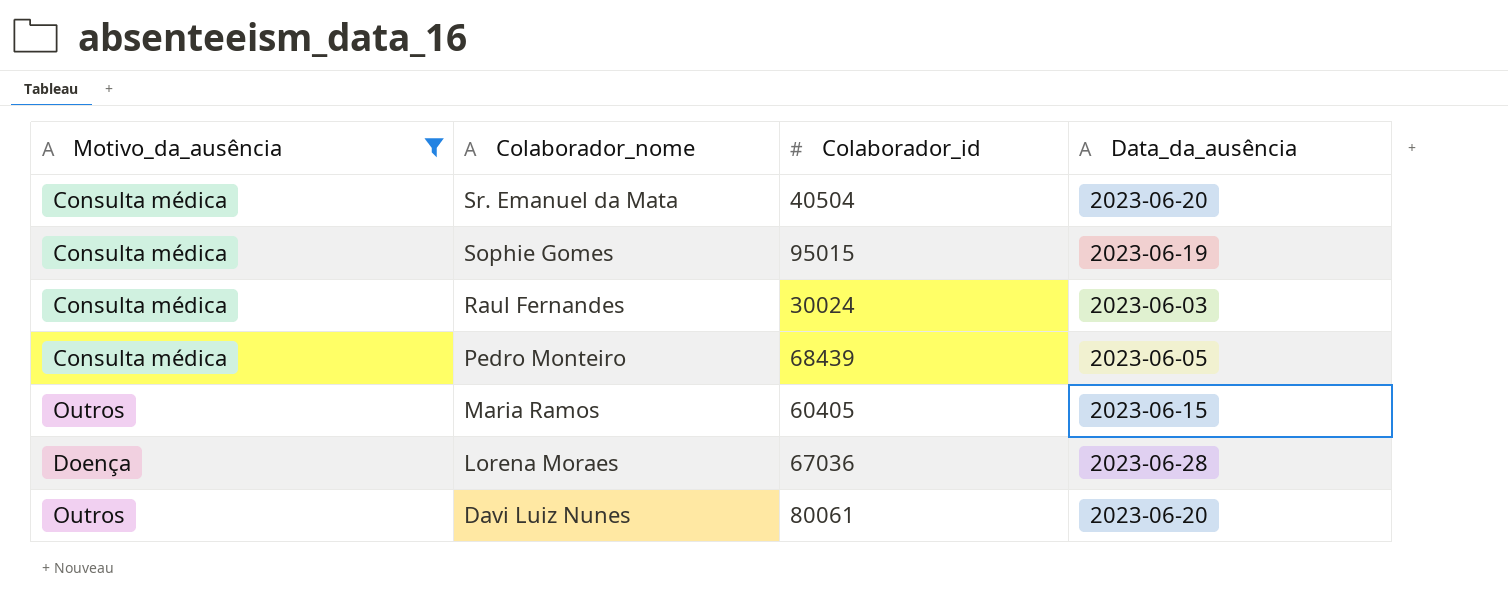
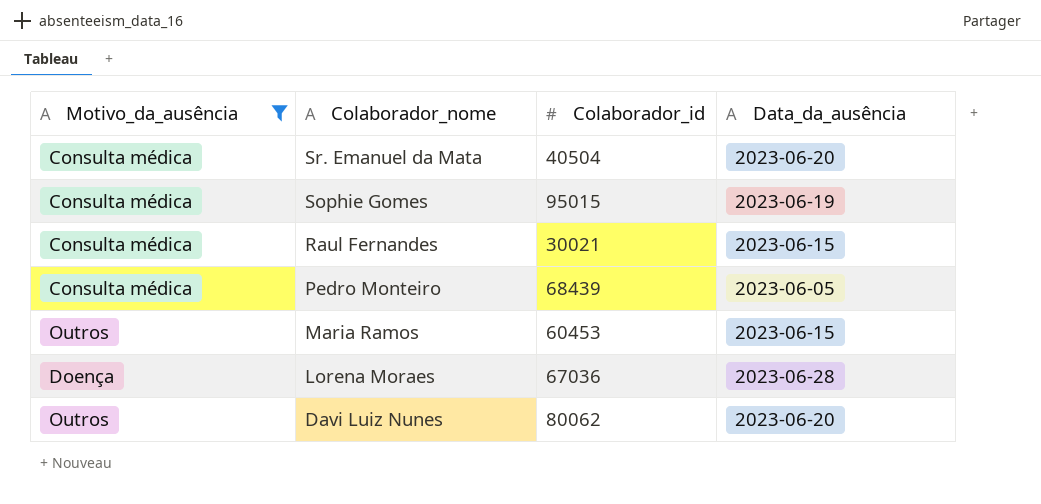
Raul Fernandes | Colaborador_id: 30024 -> 30021
Raul Fernandes | Data_da_ausência: 2023-06-03 -> 2023-06-15
Maria Ramos | Colaborador_id: 60405 -> 60453
Davi Luiz Nunes | Colaborador_id: 80061 -> 80062

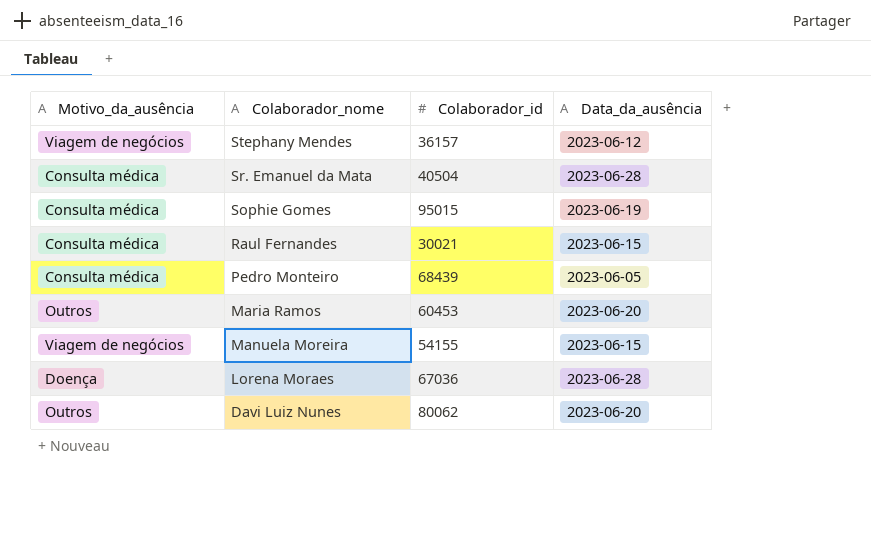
filter: Motivo_da_ausência != Viagem de negócios -> none
Sr. Emanuel da Mata | Data_da_ausência: 2023-06-20 -> 2023-06-28
Maria Ramos | Data_da_ausência: 2023-06-15 -> 2023-06-20

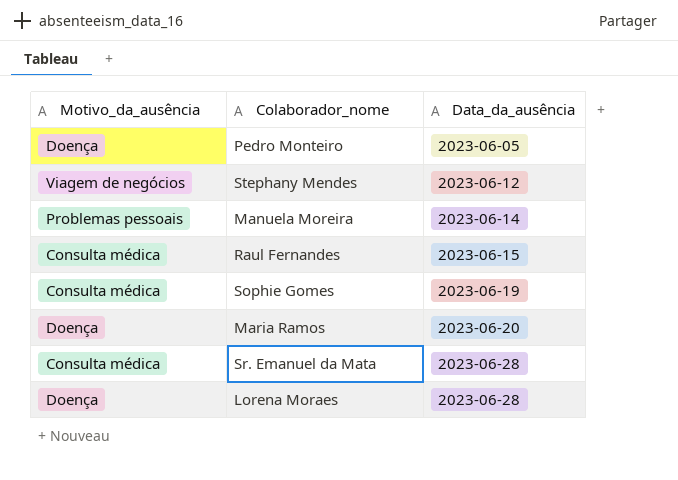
row order: Colaborador_nome descending -> Data_da_ausência ascending
column Colaborador_id | position: 3 -> none
row Davi Luiz Nunes: Outros | 80062 | 2023-06-20 -> none
Pedro Monteiro | Motivo_da_ausência: Consulta médica -> Doença
Manuela Moreira | Motivo_da_ausência: Viagem de negócios -> Problemas pessoais
Manuela Moreira | Data_da_ausência: 2023-06-15 -> 2023-06-14
Maria Ramos | Motivo_da_ausência: Outros -> Doença

